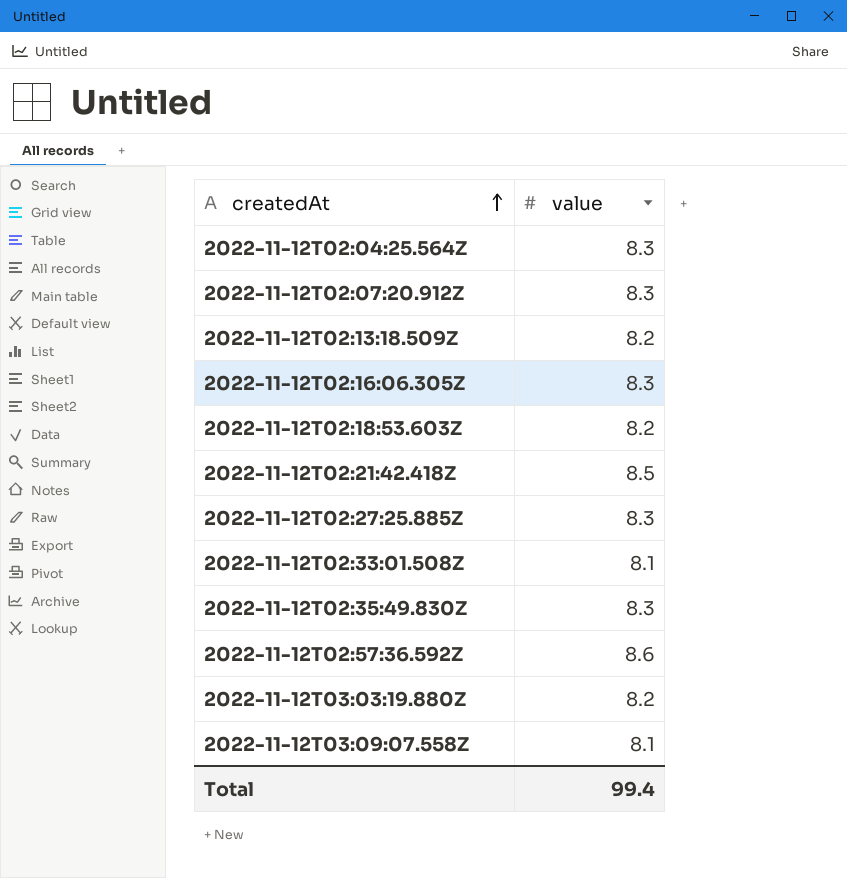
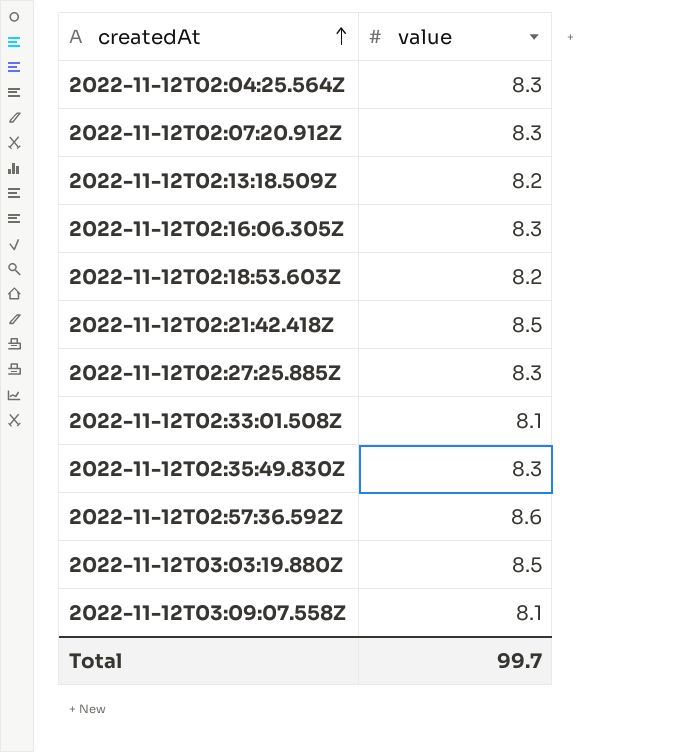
2022-11-12T03:03:19.880Z | value: 8.2 -> 8.5
Total | value: 99.4 -> 99.7

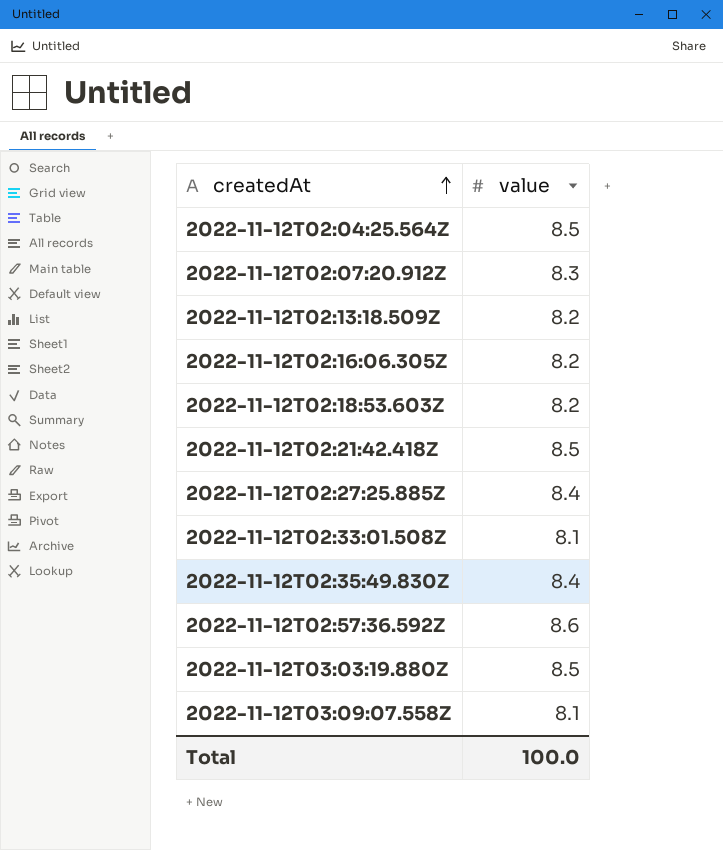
2022-11-12T02:04:25.564Z | value: 8.3 -> 8.5
2022-11-12T02:16:06.305Z | value: 8.3 -> 8.2
2022-11-12T02:27:25.885Z | value: 8.3 -> 8.4
2022-11-12T02:35:49.830Z | value: 8.3 -> 8.4
Total | value: 99.7 -> 100.0

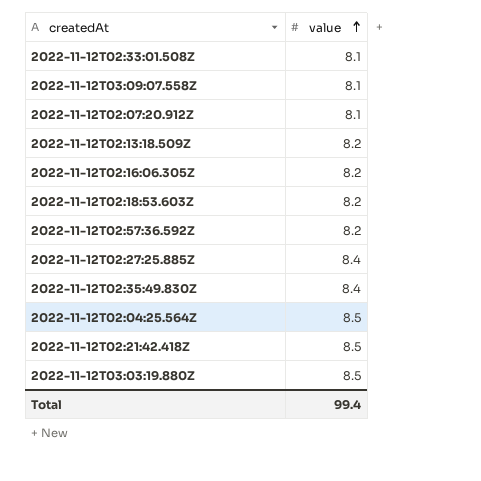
row order: createdAt ascending -> value ascending
2022-11-12T02:07:20.912Z | value: 8.3 -> 8.1
2022-11-12T02:57:36.592Z | value: 8.6 -> 8.2
Total | value: 100.0 -> 99.4

